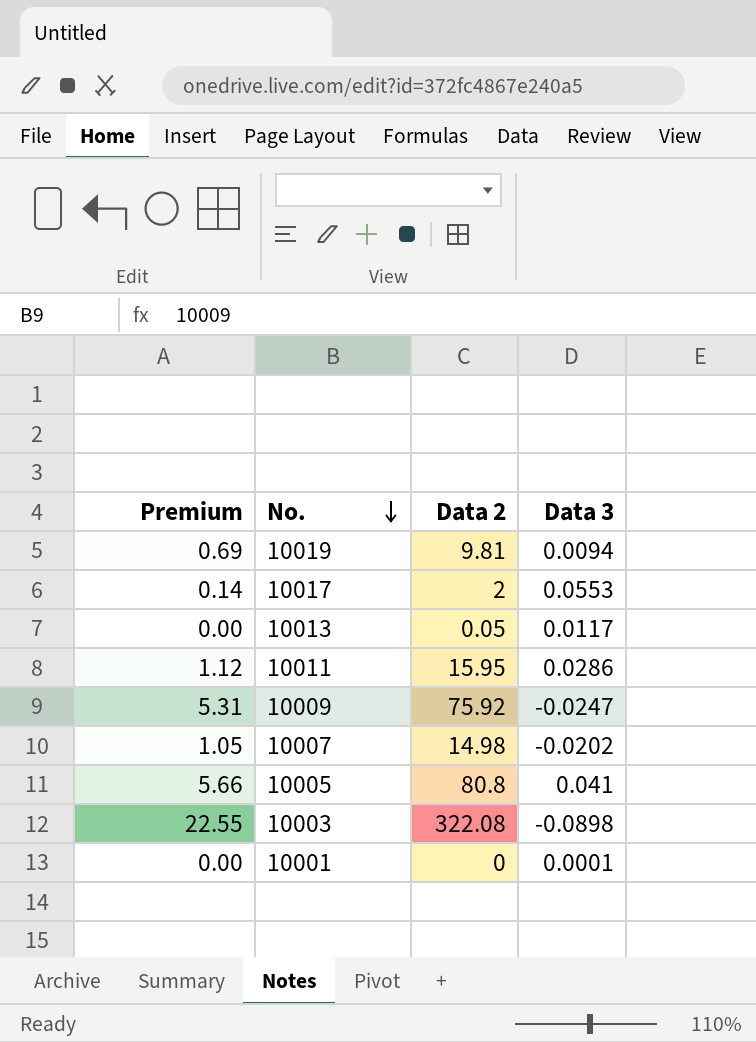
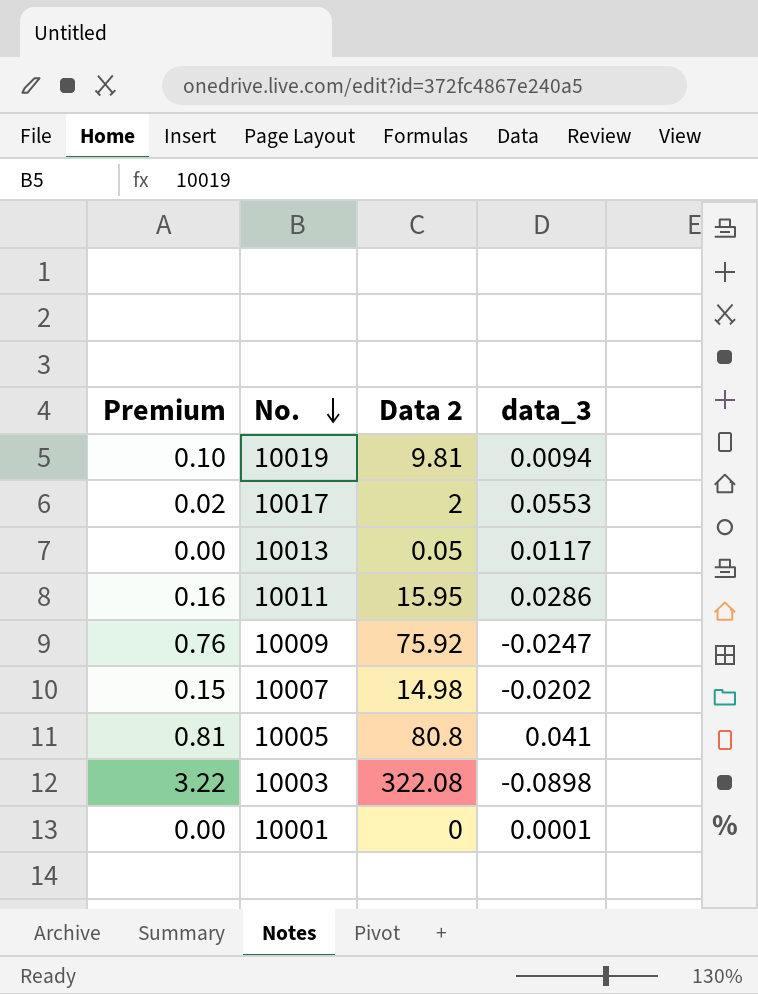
column Premium | formula: [Data 2] * 0.07 -> [Data 2] * 0.01
column name: Data 3 -> data_3

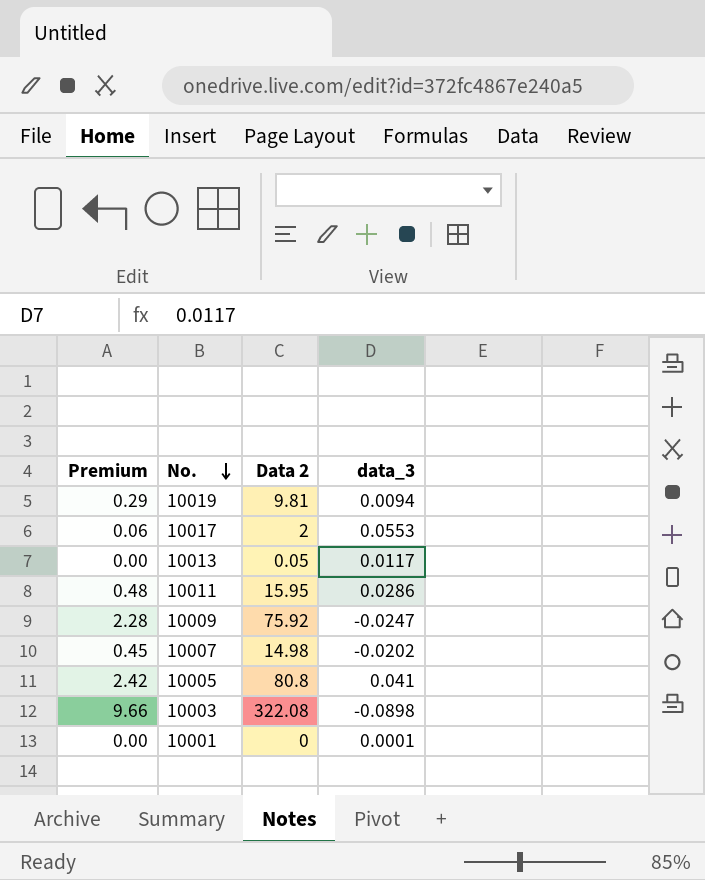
column Premium | formula: [Data 2] * 0.01 -> [Data 2] * 0.03

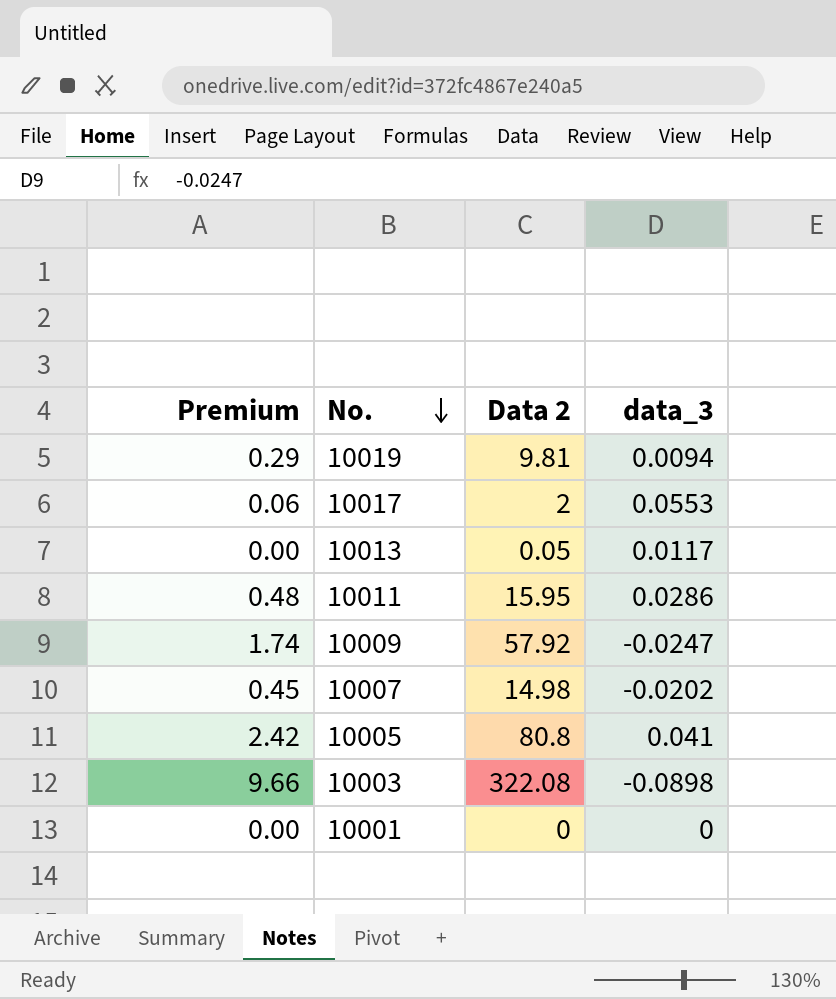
10009 | Premium: 2.28 -> 1.74
10009 | Data 2: 75.92 -> 57.92
10001 | data_3: 0.0001 -> 0

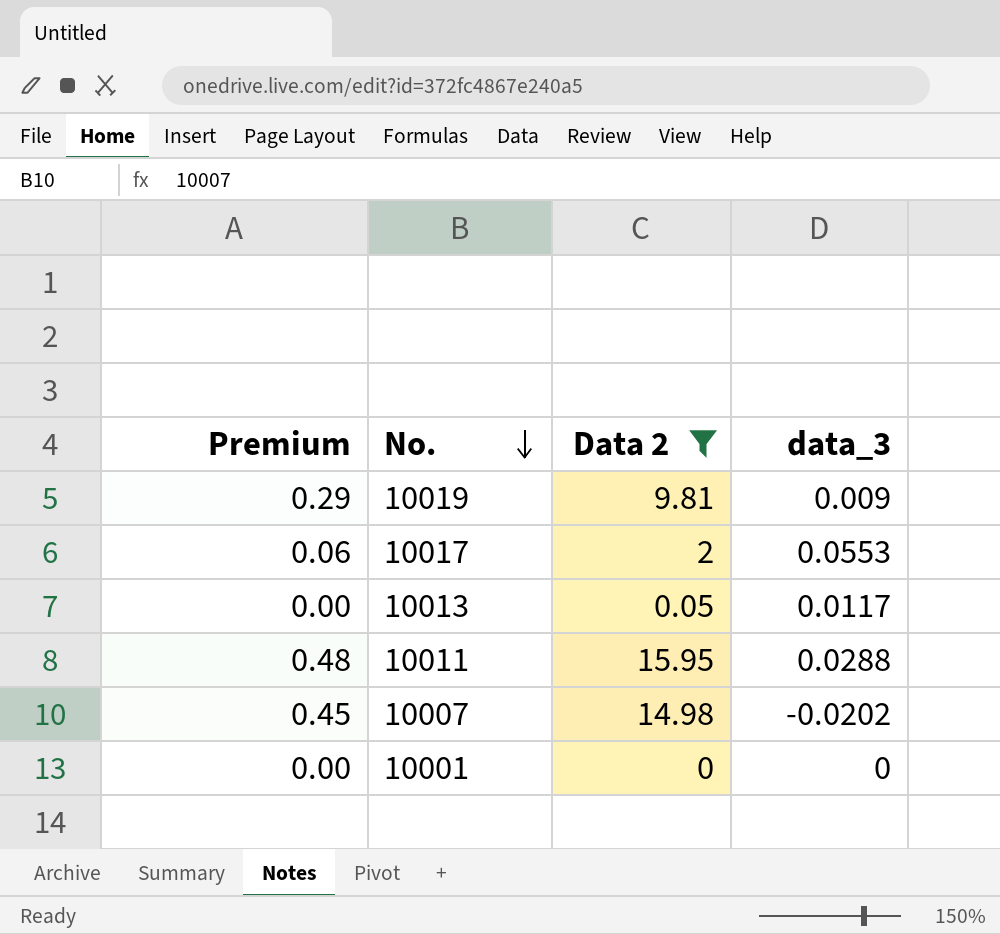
filter: none -> Data 2 <= 15.95
10019 | data_3: 0.0094 -> 0.009
10011 | data_3: 0.0286 -> 0.0288

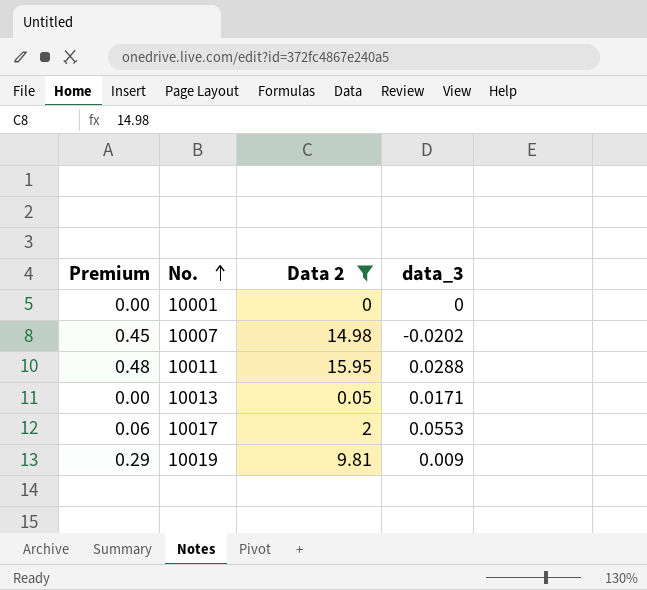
row order: No. descending -> No. ascending
10013 | data_3: 0.0117 -> 0.0171

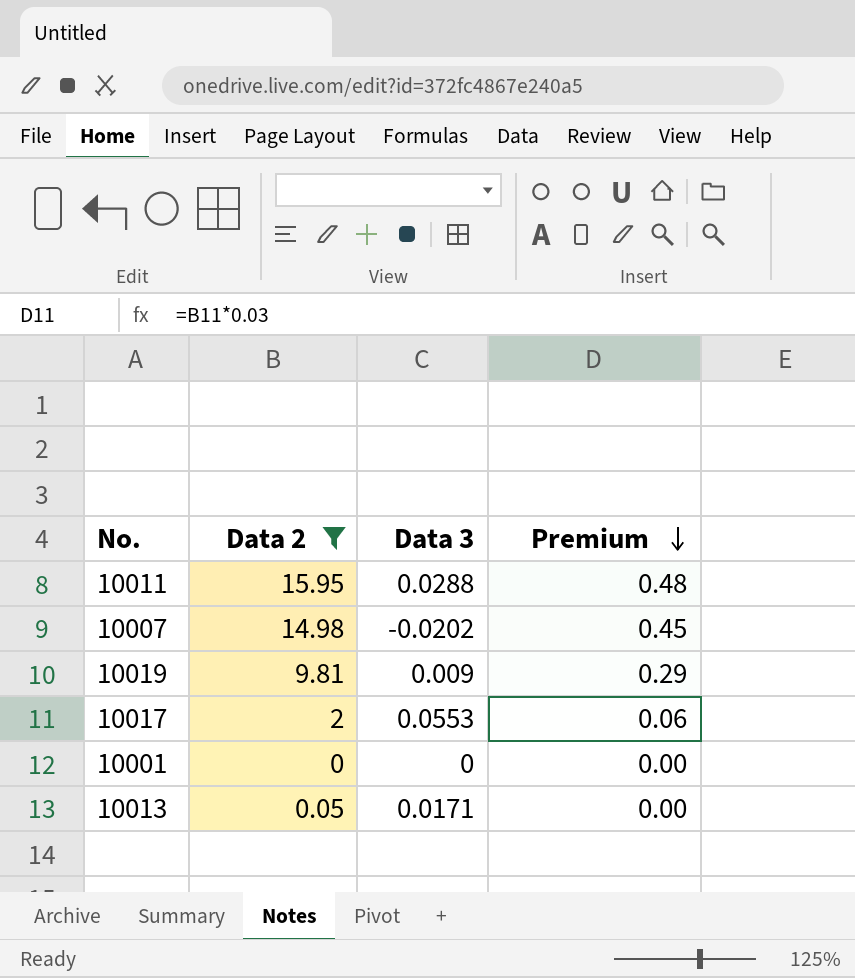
row order: No. ascending -> Premium descending
column name: data_3 -> Data 3
column Premium | position: 1 -> 4

